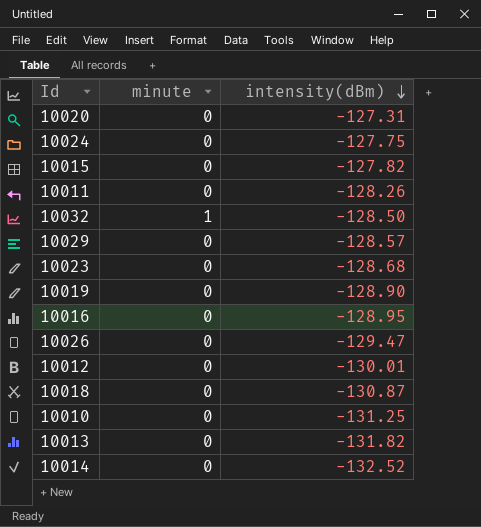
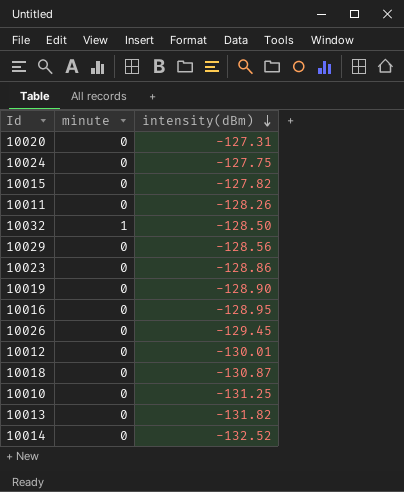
10029 | intensity(dBm): -128.57 -> -128.56
10023 | intensity(dBm): -128.68 -> -128.86
10026 | intensity(dBm): -129.47 -> -129.45

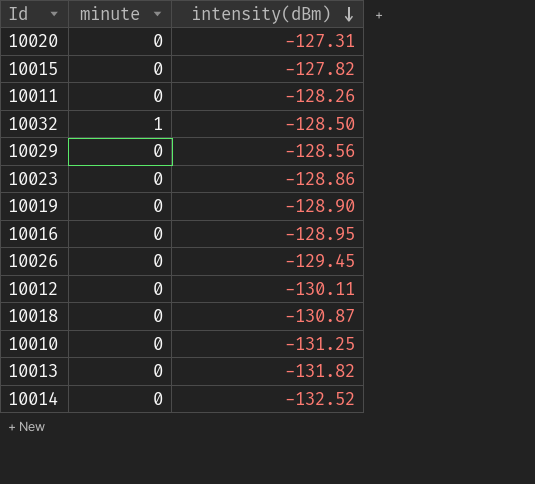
row 10024: 0 | -127.75 -> none
10012 | intensity(dBm): -130.01 -> -130.11

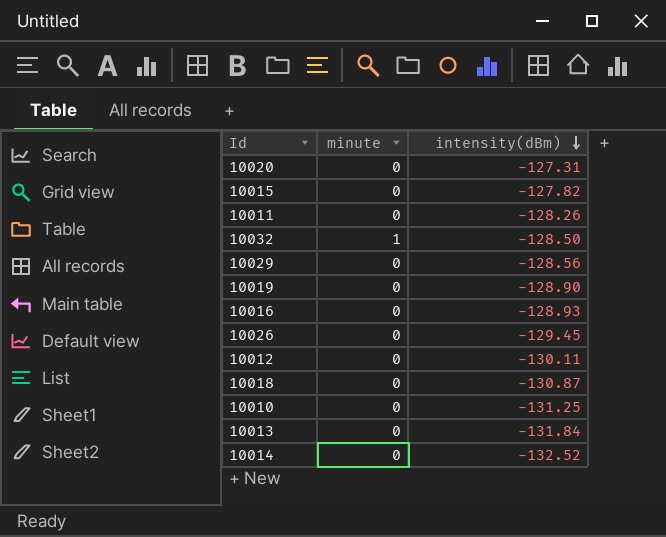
row 10023: 0 | -128.86 -> none
10016 | intensity(dBm): -128.95 -> -128.93
10013 | intensity(dBm): -131.82 -> -131.84

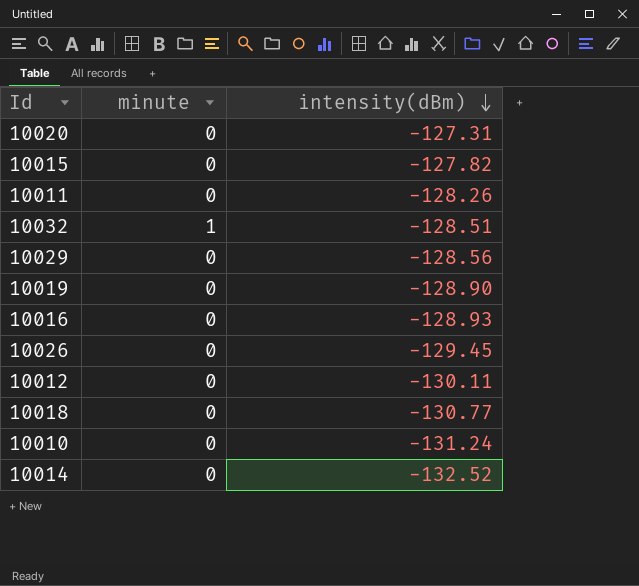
row 10013: 0 | -131.84 -> none
10032 | intensity(dBm): -128.50 -> -128.51
10018 | intensity(dBm): -130.87 -> -130.77
10010 | intensity(dBm): -131.25 -> -131.24

